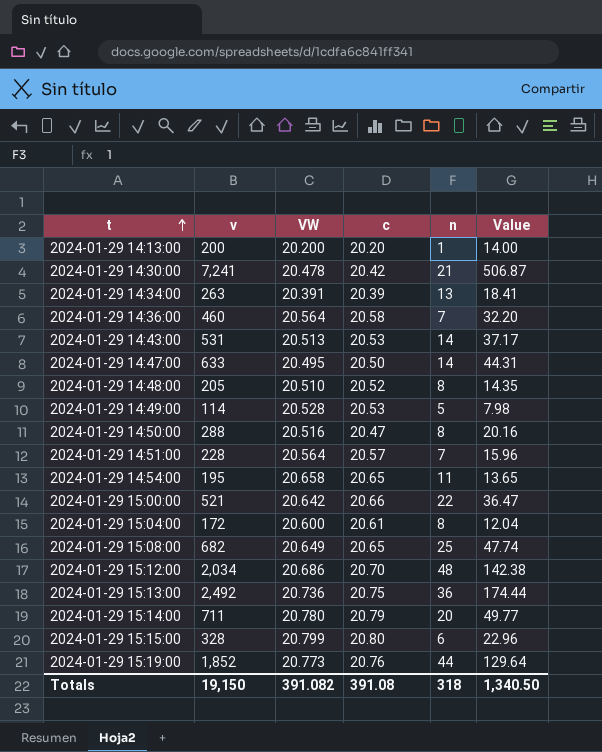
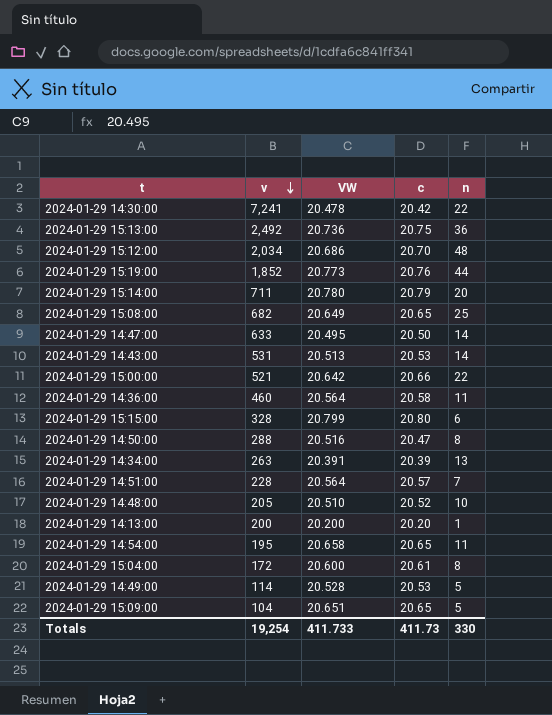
row order: t ascending -> v descending
column Value | formula: [v] * 0.07 -> none
2024-01-29 14:30:00 | n: 21 -> 22
2024-01-29 14:36:00 | n: 7 -> 11
2024-01-29 14:48:00 | n: 8 -> 10
row 2024-01-29 15:09:00: none -> 104 | 20.651 | 20.65 | 5
Totals | v: 19,150 -> 19,254
Totals | VW: 391.082 -> 411.733
Totals | c: 391.08 -> 411.73
Totals | n: 318 -> 330

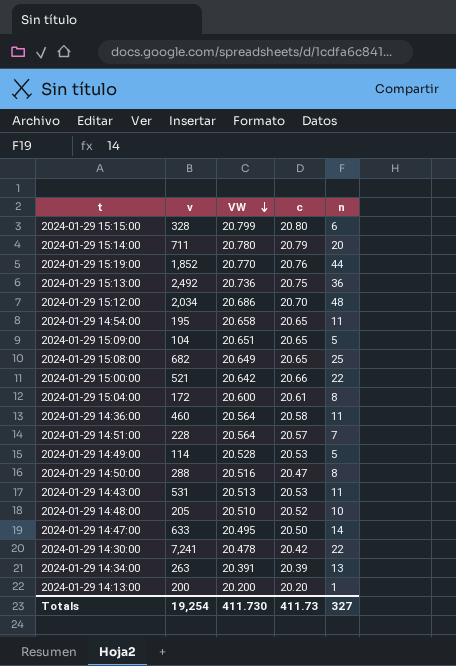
row order: v descending -> VW descending
2024-01-29 15:19:00 | VW: 20.773 -> 20.770
2024-01-29 14:43:00 | n: 14 -> 11
Totals | VW: 411.733 -> 411.730
Totals | n: 330 -> 327

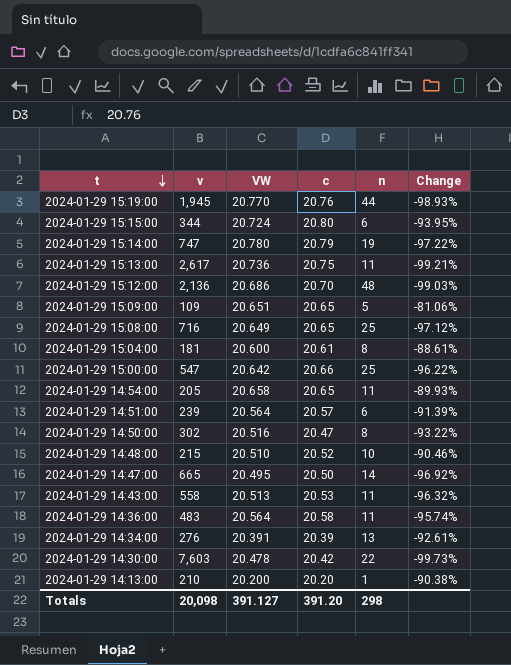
row order: VW descending -> t descending
column Change | formula: none -> ([c] - [v]) / [v]
row 2024-01-29 14:49:00: 114 | 20.528 | 20.53 | 5 -> none
2024-01-29 15:19:00 | v: 1,852 -> 1,945
2024-01-29 15:15:00 | v: 328 -> 344
2024-01-29 15:15:00 | VW: 20.799 -> 20.724
2024-01-29 15:14:00 | v: 711 -> 747
2024-01-29 15:14:00 | n: 20 -> 19
2024-01-29 15:13:00 | v: 2,492 -> 2,617
2024-01-29 15:13:00 | n: 36 -> 11
2024-01-29 15:12:00 | v: 2,034 -> 2,136
2024-01-29 15:09:00 | v: 104 -> 109
2024-01-29 15:08:00 | v: 682 -> 716
2024-01-29 15:04:00 | v: 172 -> 181
2024-01-29 15:00:00 | v: 521 -> 547
2024-01-29 15:00:00 | n: 22 -> 25
2024-01-29 14:54:00 | v: 195 -> 205
2024-01-29 14:51:00 | v: 228 -> 239
2024-01-29 14:51:00 | n: 7 -> 6
2024-01-29 14:50:00 | v: 288 -> 302
2024-01-29 14:48:00 | v: 205 -> 215
2024-01-29 14:47:00 | v: 633 -> 665
2024-01-29 14:43:00 | v: 531 -> 558
2024-01-29 14:36:00 | v: 460 -> 483
2024-01-29 14:34:00 | v: 263 -> 276
2024-01-29 14:30:00 | v: 7,241 -> 7,603
2024-01-29 14:13:00 | v: 200 -> 210
Totals | v: 19,254 -> 20,098
Totals | VW: 411.730 -> 391.127
Totals | c: 411.73 -> 391.20
Totals | n: 327 -> 298

